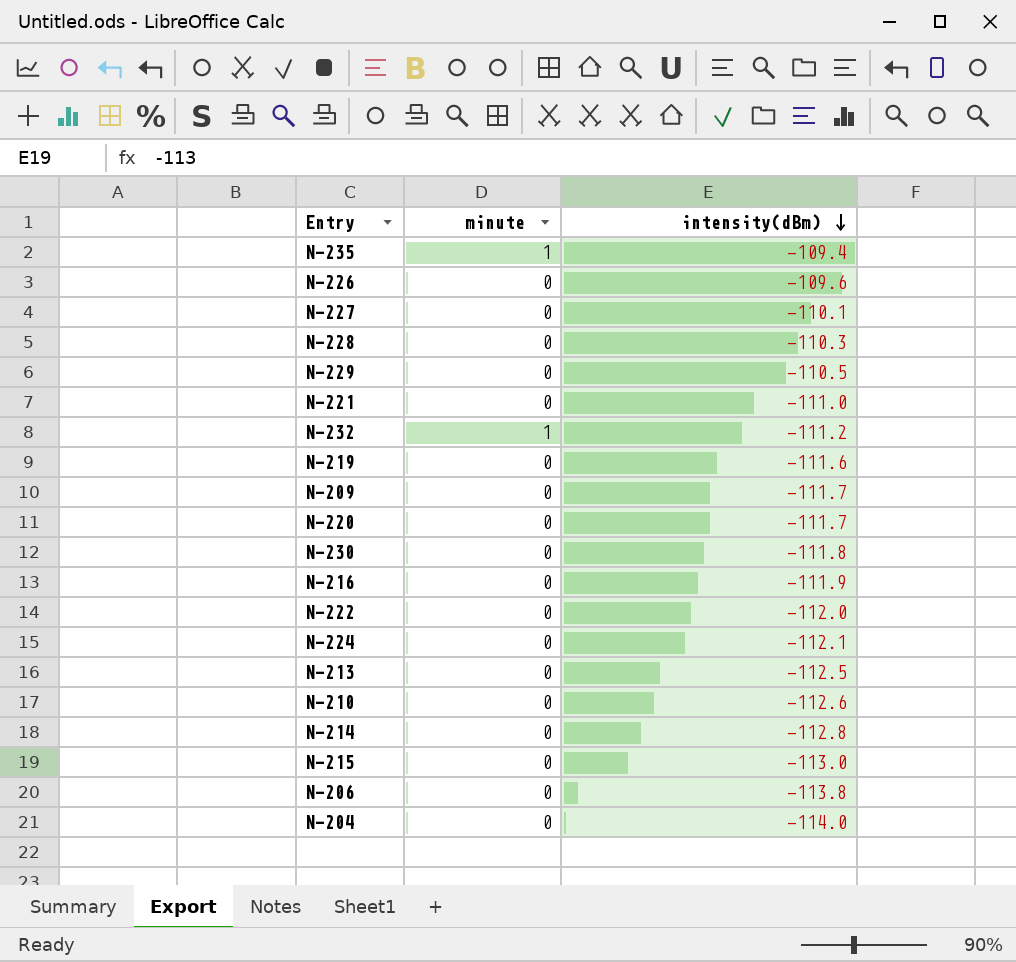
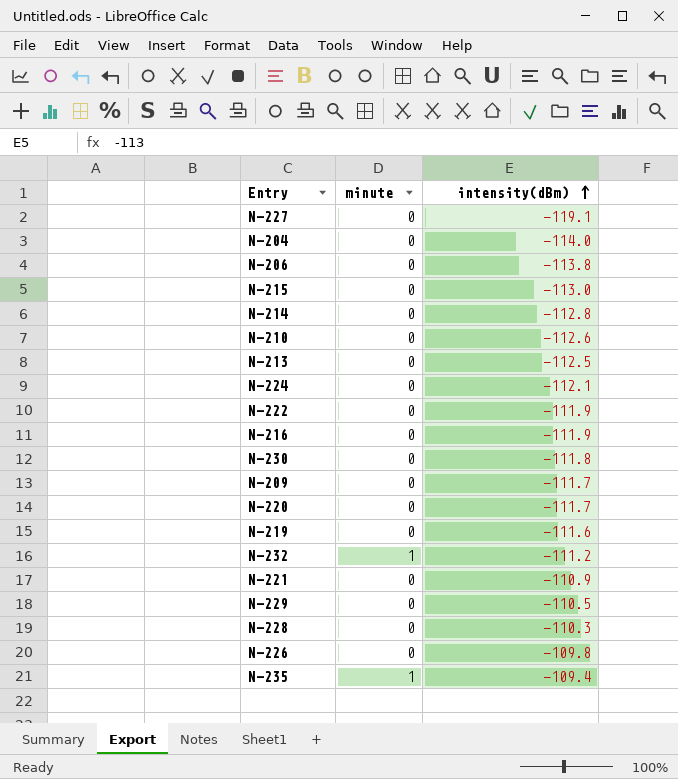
row order: intensity(dBm) descending -> intensity(dBm) ascending
N-227 | intensity(dBm): -110.1 -> -119.1
N-222 | intensity(dBm): -112.0 -> -111.9
N-221 | intensity(dBm): -111.0 -> -110.9
N-226 | intensity(dBm): -109.6 -> -109.8

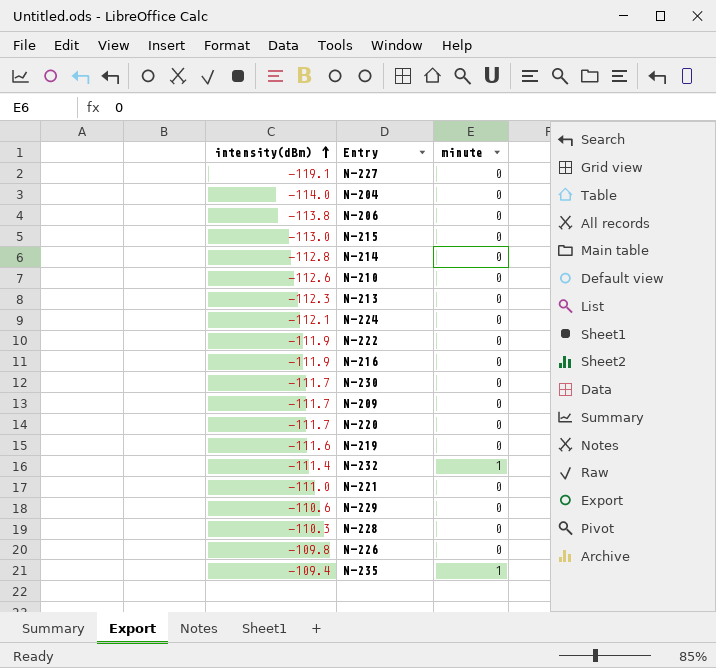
column intensity(dBm) | position: 3 -> 1
N-213 | intensity(dBm): -112.5 -> -112.3
N-230 | intensity(dBm): -111.8 -> -111.7
N-232 | intensity(dBm): -111.2 -> -111.4
N-221 | intensity(dBm): -110.9 -> -111.0
N-229 | intensity(dBm): -110.5 -> -110.6

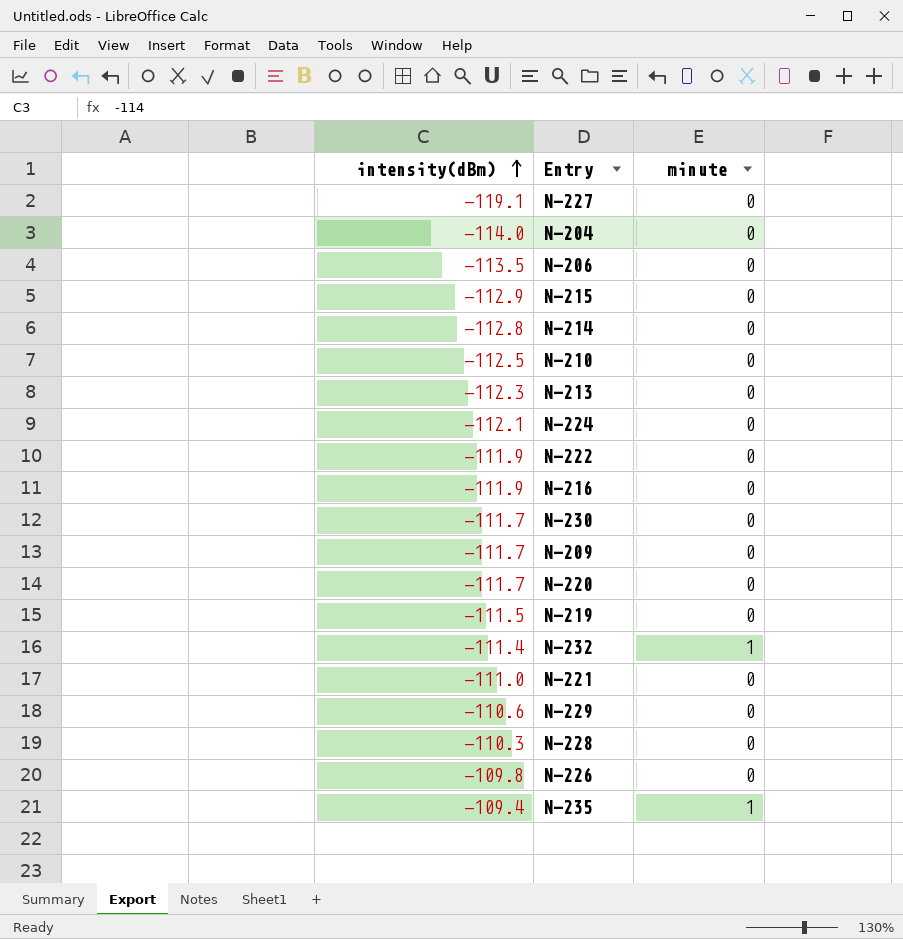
N-206 | intensity(dBm): -113.8 -> -113.5
N-215 | intensity(dBm): -113.0 -> -112.9
N-210 | intensity(dBm): -112.6 -> -112.5
N-219 | intensity(dBm): -111.6 -> -111.5

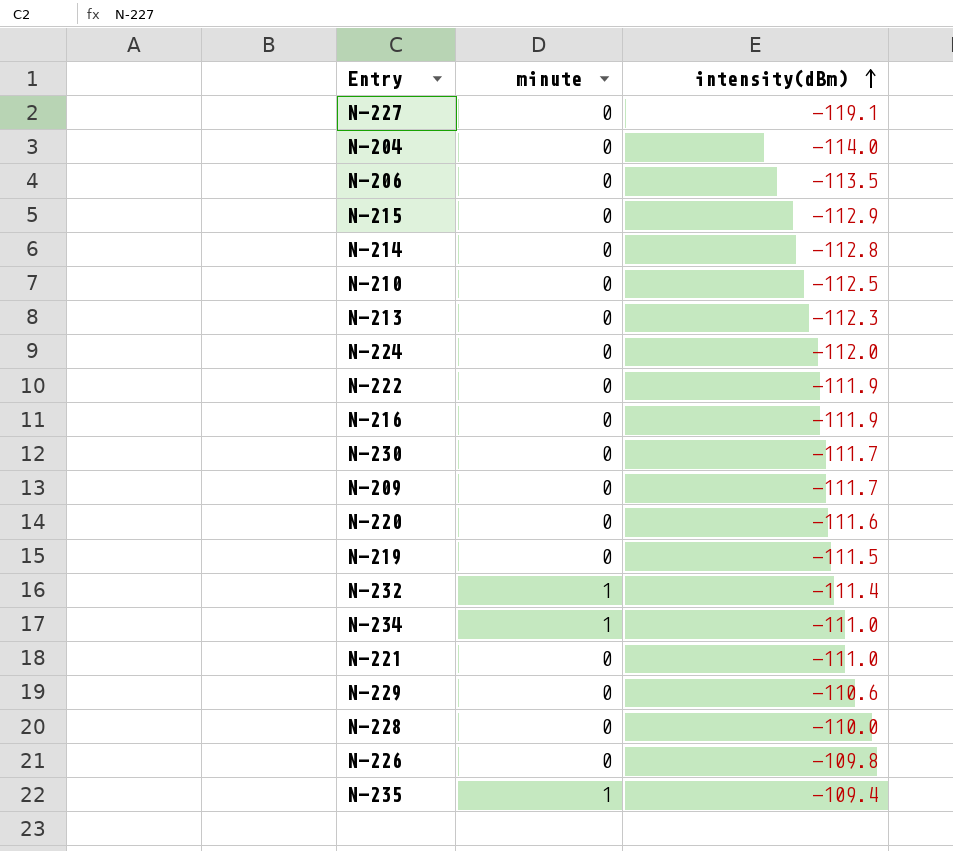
column intensity(dBm) | position: 1 -> 3
N-224 | intensity(dBm): -112.1 -> -112.0
N-220 | intensity(dBm): -111.7 -> -111.6
row N-234: none -> 1 | -111.0
N-228 | intensity(dBm): -110.3 -> -110.0

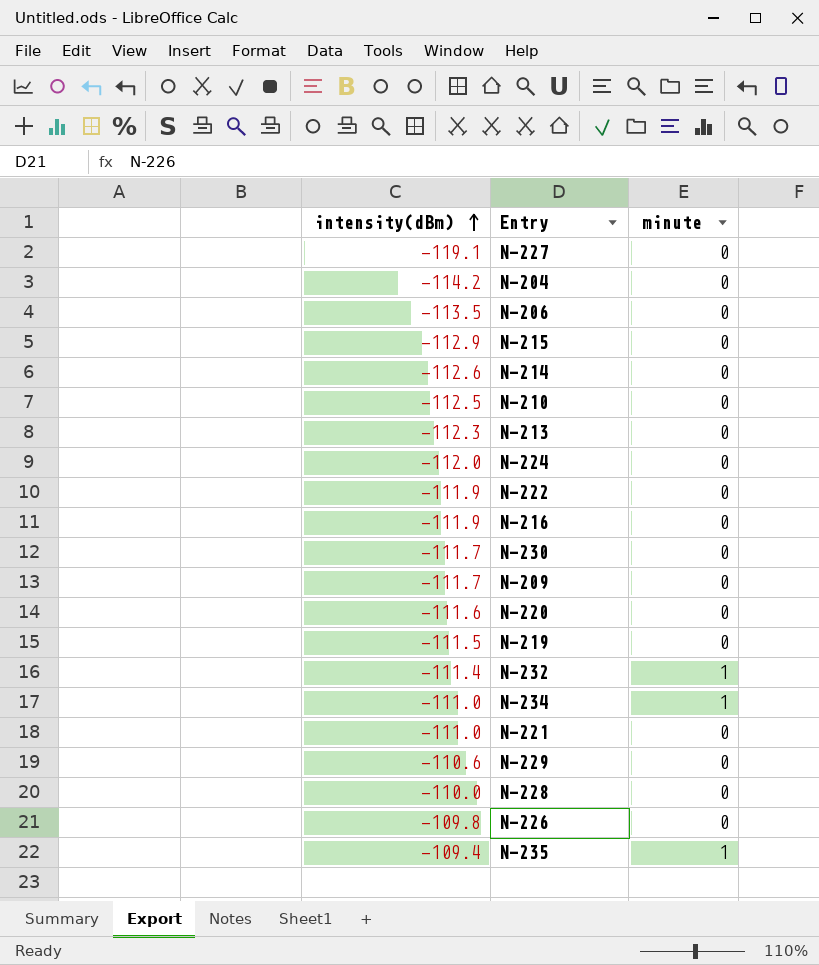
column intensity(dBm) | position: 3 -> 1
N-204 | intensity(dBm): -114.0 -> -114.2
N-214 | intensity(dBm): -112.8 -> -112.6

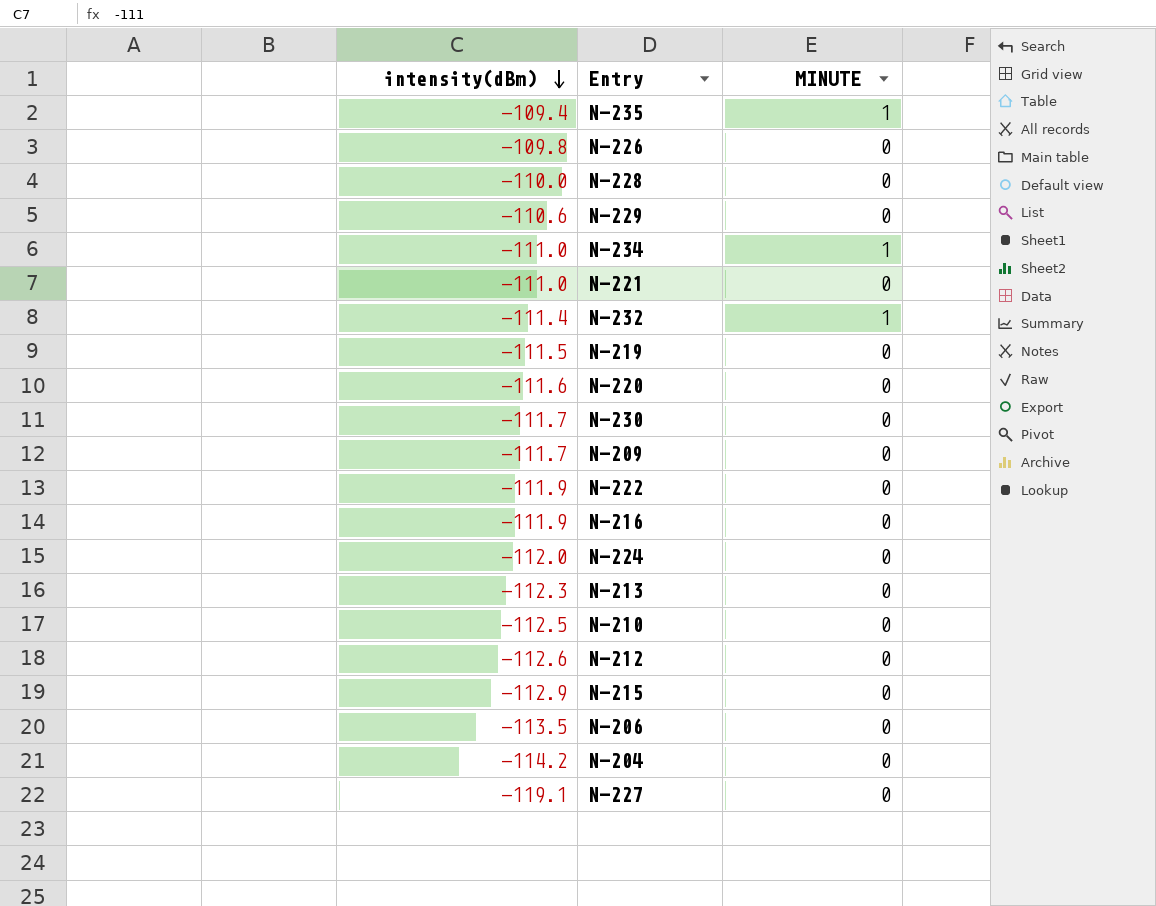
row order: intensity(dBm) ascending -> intensity(dBm) descending
column name: minute -> MINUTE
row N-214: -112.6 | 0 -> none
row N-212: none -> -112.6 | 0

